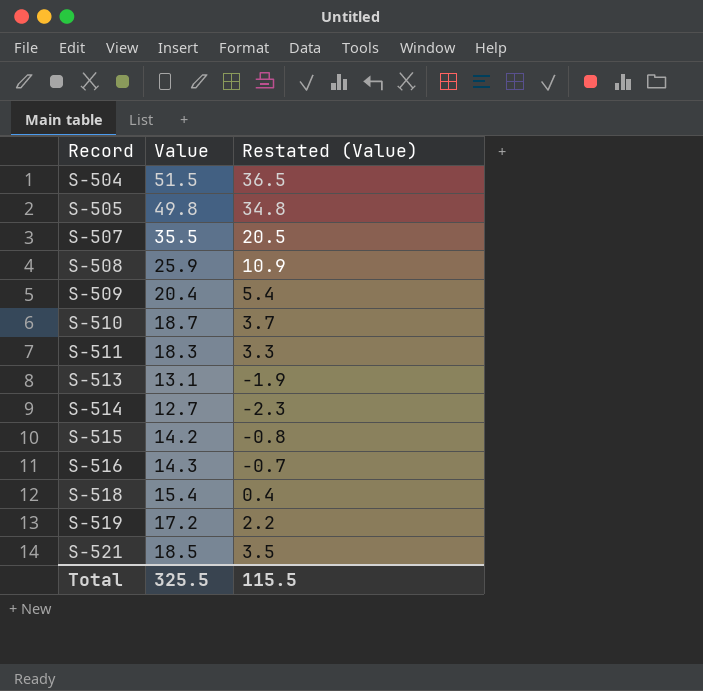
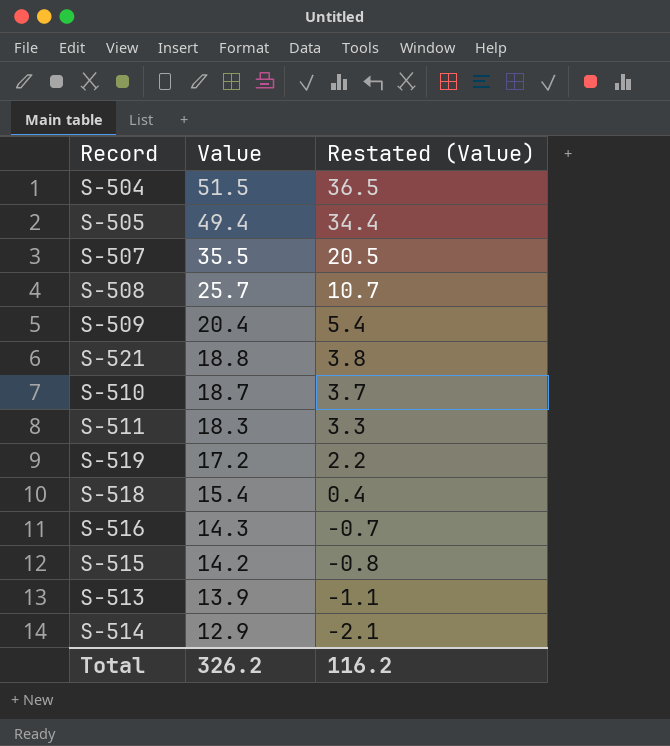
row order: Record ascending -> Value descending
S-505 | Value: 49.8 -> 49.4
S-505 | Restated (Value): 34.8 -> 34.4
S-508 | Value: 25.9 -> 25.7
S-508 | Restated (Value): 10.9 -> 10.7
S-521 | Value: 18.5 -> 18.8
S-521 | Restated (Value): 3.5 -> 3.8
S-513 | Value: 13.1 -> 13.9
S-513 | Restated (Value): -1.9 -> -1.1
S-514 | Value: 12.7 -> 12.9
S-514 | Restated (Value): -2.3 -> -2.1
Total | Value: 325.5 -> 326.2
Total | Restated (Value): 115.5 -> 116.2

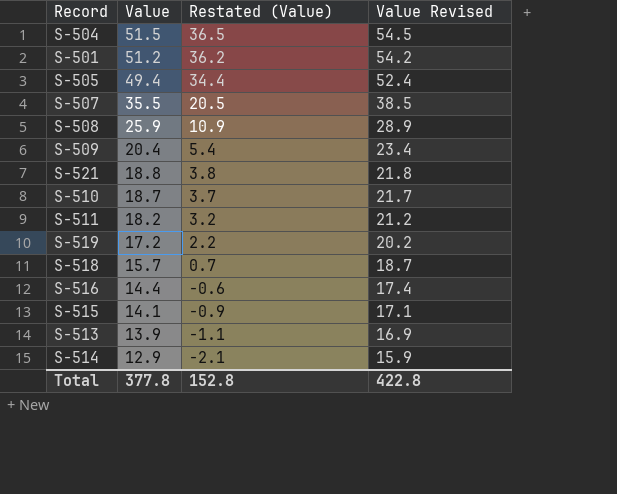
column Value Revised | formula: none -> [Value] + 3
row S-501: none -> 51.2 | 36.2 | 54.2
S-508 | Value: 25.7 -> 25.9
S-508 | Restated (Value): 10.7 -> 10.9
S-511 | Value: 18.3 -> 18.2
S-511 | Restated (Value): 3.3 -> 3.2
S-518 | Value: 15.4 -> 15.7
S-518 | Restated (Value): 0.4 -> 0.7
S-516 | Value: 14.3 -> 14.4
S-516 | Restated (Value): -0.7 -> -0.6
S-515 | Value: 14.2 -> 14.1
S-515 | Restated (Value): -0.8 -> -0.9
Total | Value: 326.2 -> 377.8
Total | Restated (Value): 116.2 -> 152.8

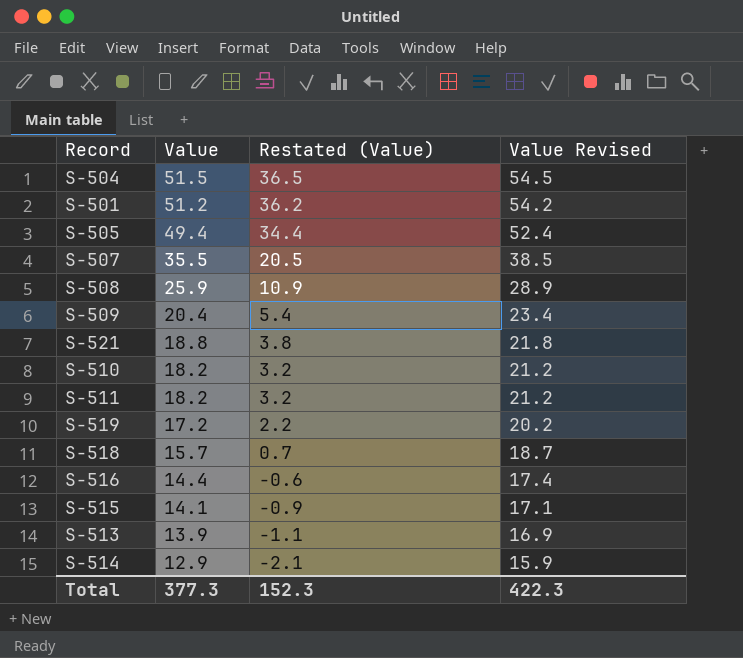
S-510 | Value: 18.7 -> 18.2
S-510 | Restated (Value): 3.7 -> 3.2
S-510 | Value Revised: 21.7 -> 21.2
Total | Value: 377.8 -> 377.3
Total | Restated (Value): 152.8 -> 152.3
Total | Value Revised: 422.8 -> 422.3

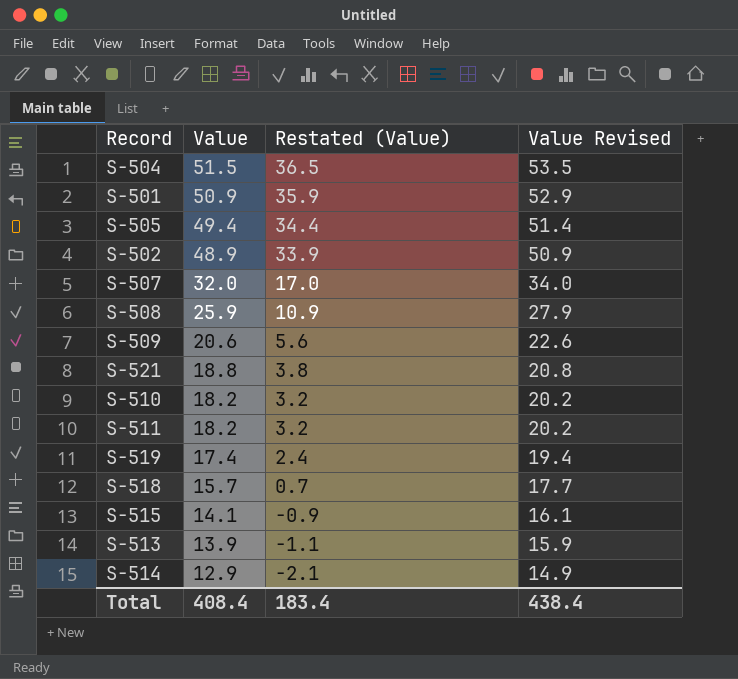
column Value Revised | formula: [Value] + 3 -> [Value] + 2
row S-516: 14.4 | -0.6 | 17.4 -> none
S-501 | Value: 51.2 -> 50.9
S-501 | Restated (Value): 36.2 -> 35.9
row S-502: none -> 48.9 | 33.9 | 50.9
S-507 | Value: 35.5 -> 32.0
S-507 | Restated (Value): 20.5 -> 17.0
S-509 | Value: 20.4 -> 20.6
S-509 | Restated (Value): 5.4 -> 5.6
S-519 | Value: 17.2 -> 17.4
S-519 | Restated (Value): 2.2 -> 2.4
Total | Value: 377.3 -> 408.4
Total | Restated (Value): 152.3 -> 183.4
Total | Value Revised: 422.3 -> 438.4

